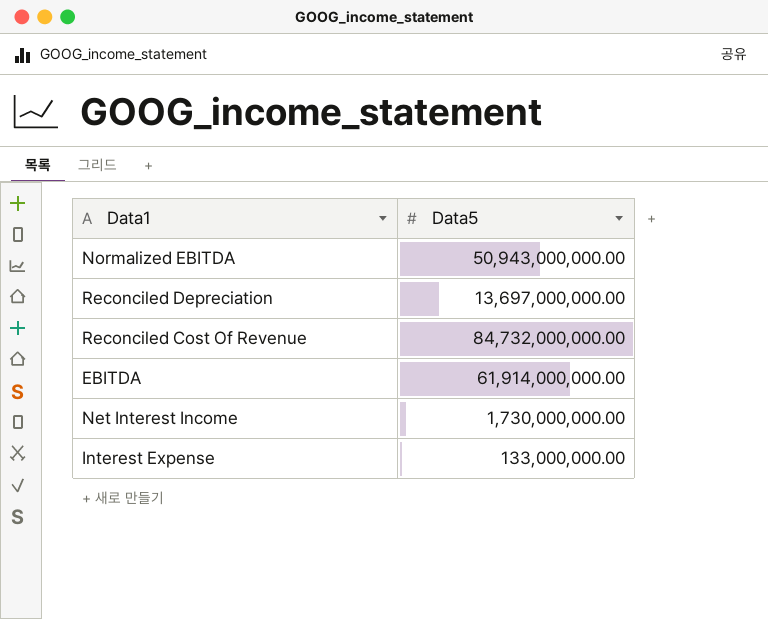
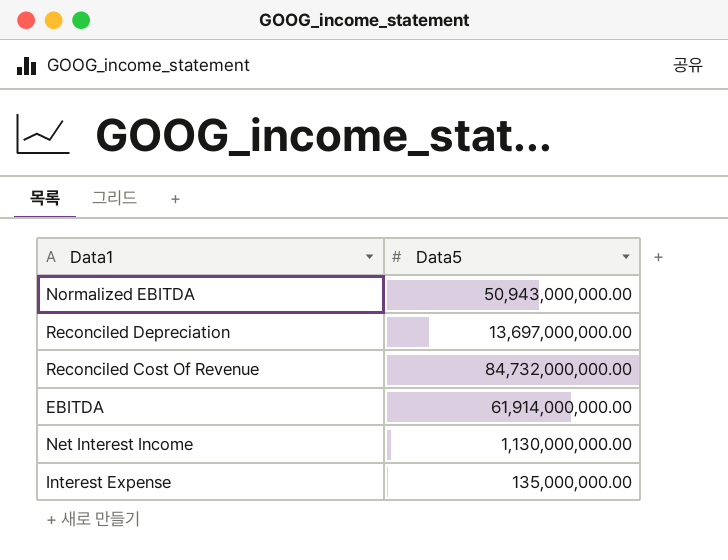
Net Interest Income | Data5: 1,730,000,000.00 -> 1,130,000,000.00
Interest Expense | Data5: 133,000,000.00 -> 135,000,000.00

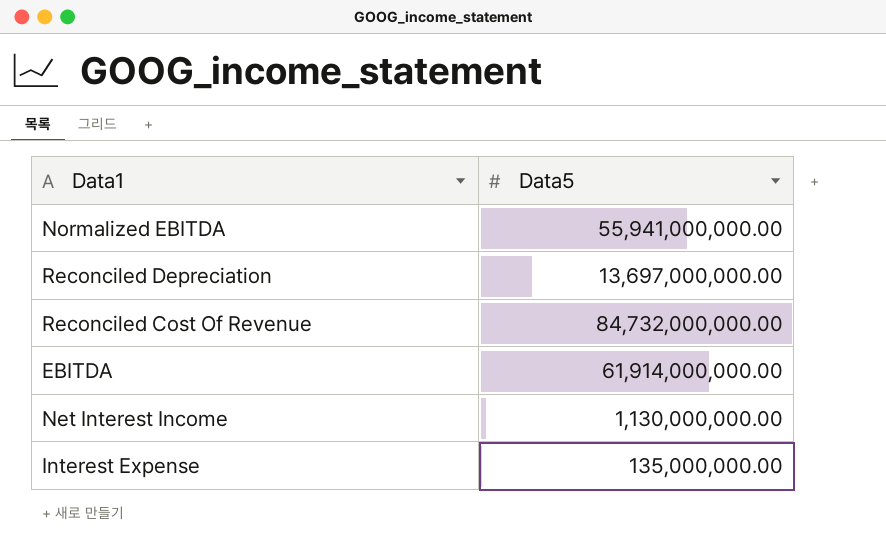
Normalized EBITDA | Data5: 50,943,000,000.00 -> 55,941,000,000.00

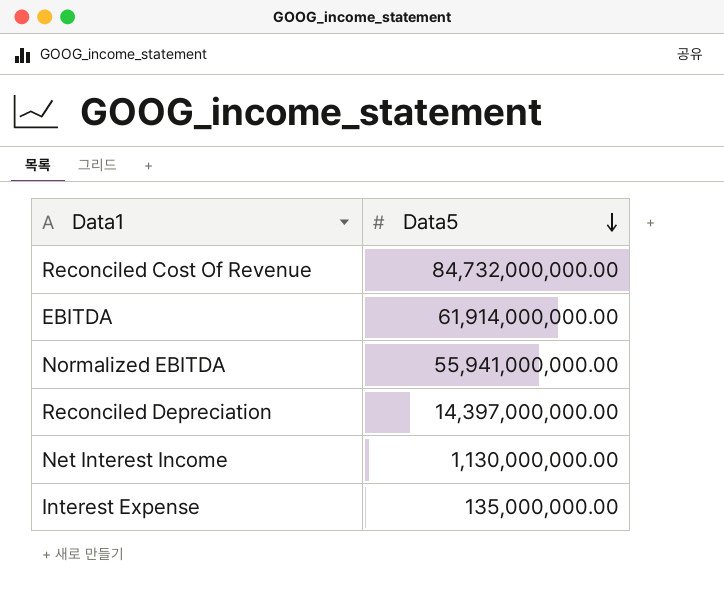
row order: none -> Data5 descending
Reconciled Depreciation | Data5: 13,697,000,000.00 -> 14,397,000,000.00

